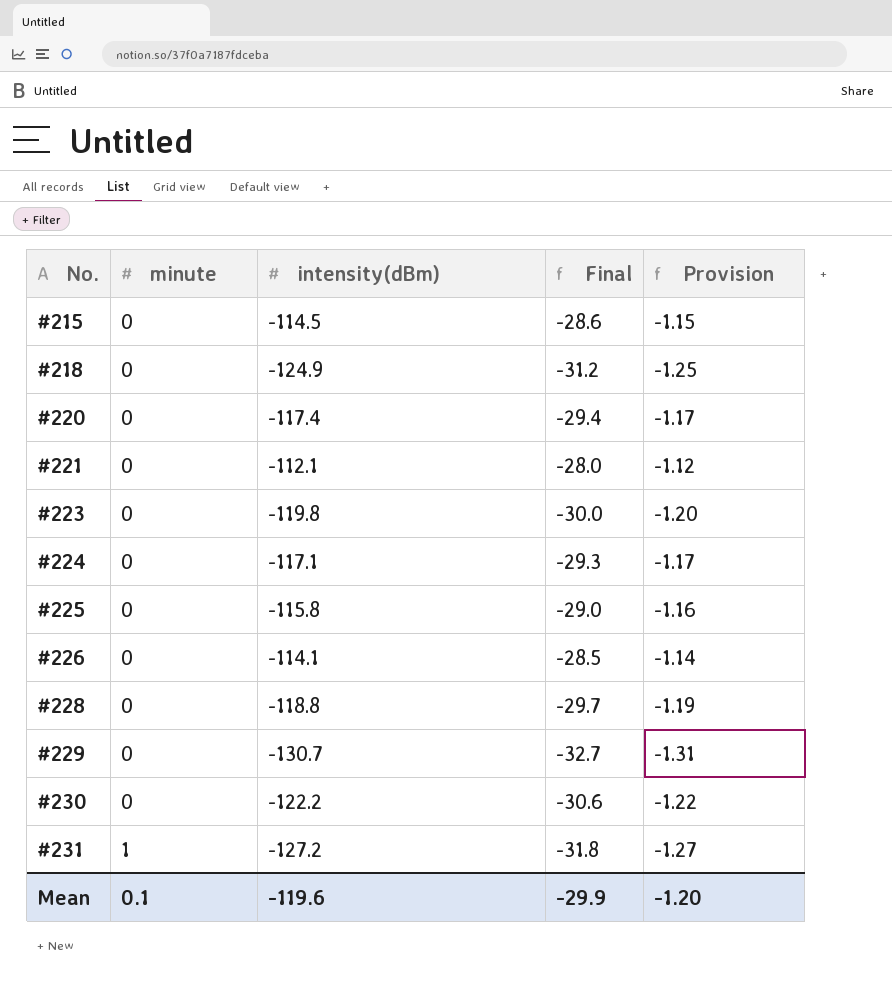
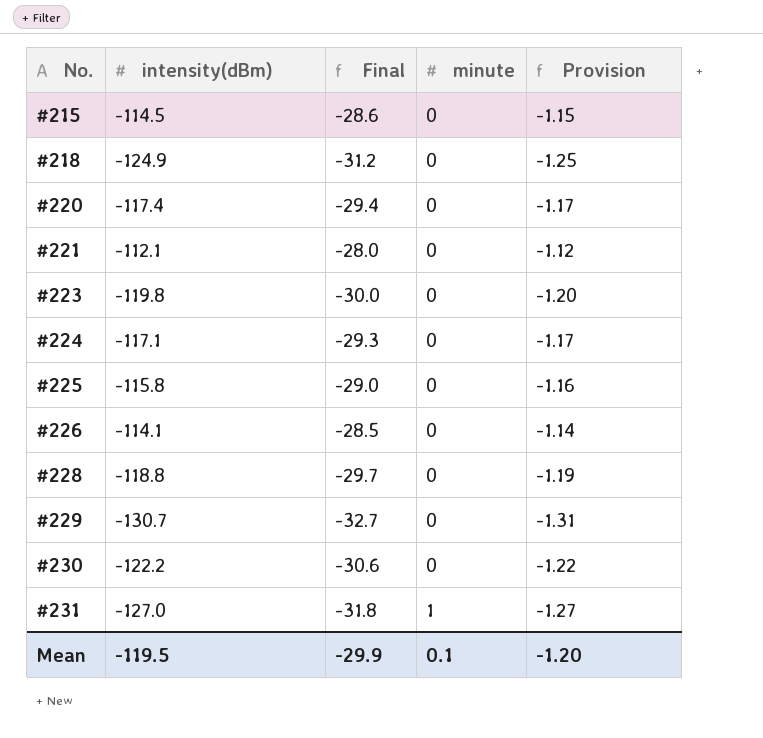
column minute | position: 2 -> 4
#231 | intensity(dBm): -127.2 -> -127.0
Mean | intensity(dBm): -119.6 -> -119.5

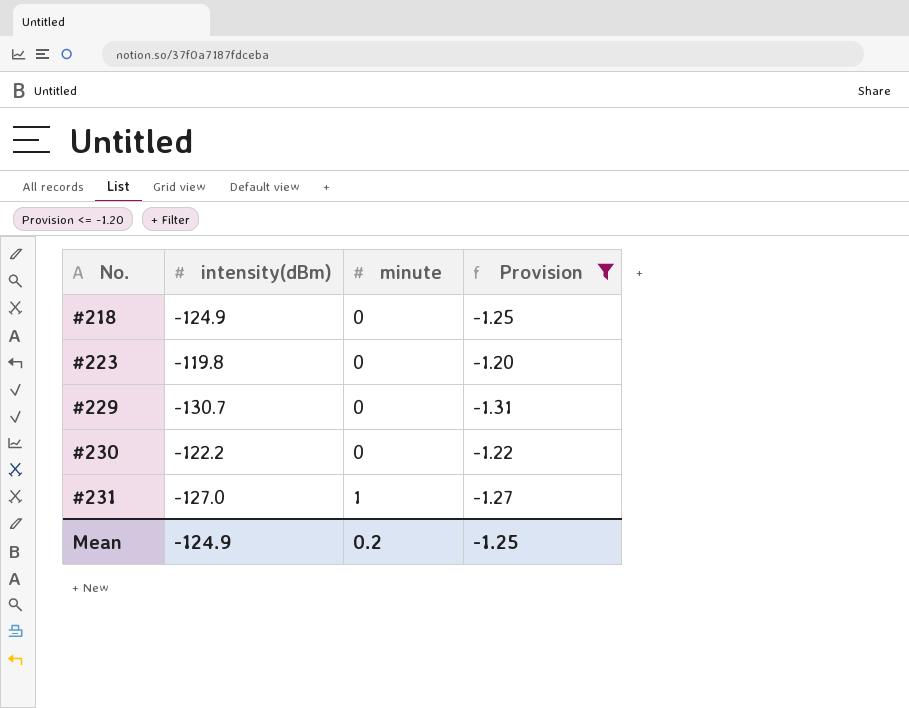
filter: none -> Provision <= -1.20
column Final | formula: [intensity(dBm)] * 0.25 -> none
Mean | intensity(dBm): -119.5 -> -124.9
Mean | minute: 0.1 -> 0.2
Mean | Provision: -1.20 -> -1.25

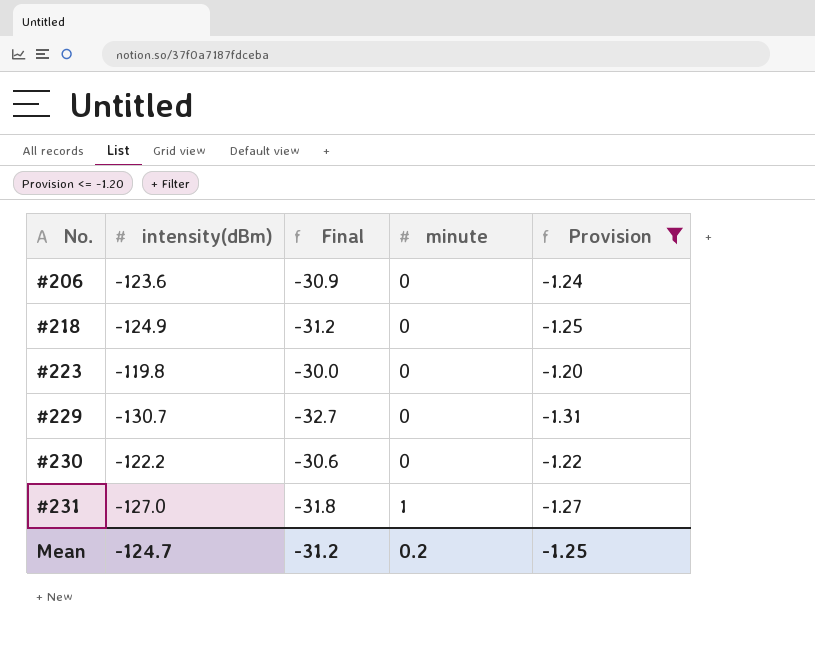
column Final | formula: none -> [intensity(dBm)] * 0.25
row #206: none -> -123.6 | -30.9 | 0 | -1.24
Mean | intensity(dBm): -124.9 -> -124.7

